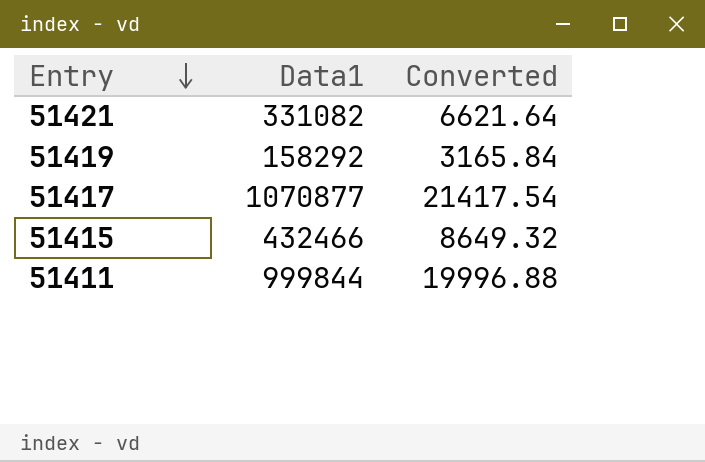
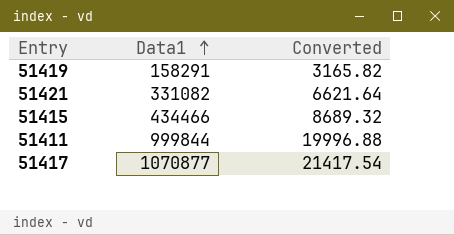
row order: Entry descending -> Data1 ascending
51419 | Data1: 158292 -> 158291
51419 | Converted: 3165.84 -> 3165.82
51415 | Data1: 432466 -> 434466
51415 | Converted: 8649.32 -> 8689.32

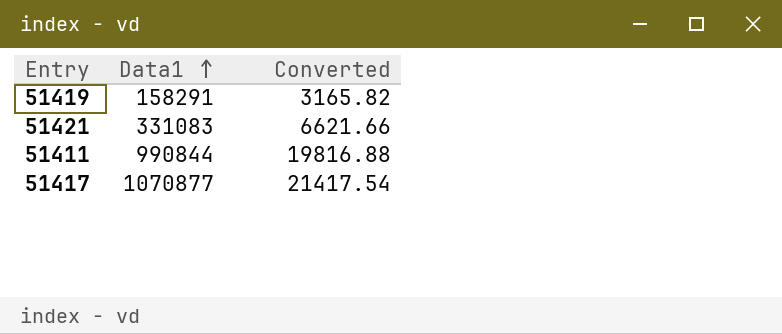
row 51415: 434466 | 8689.32 -> none
51421 | Data1: 331082 -> 331083
51421 | Converted: 6621.64 -> 6621.66
51411 | Data1: 999844 -> 990844
51411 | Converted: 19996.88 -> 19816.88

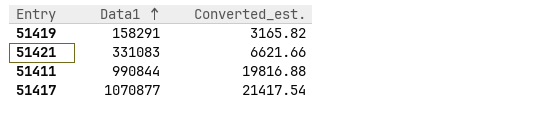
column name: Converted -> Converted_est.

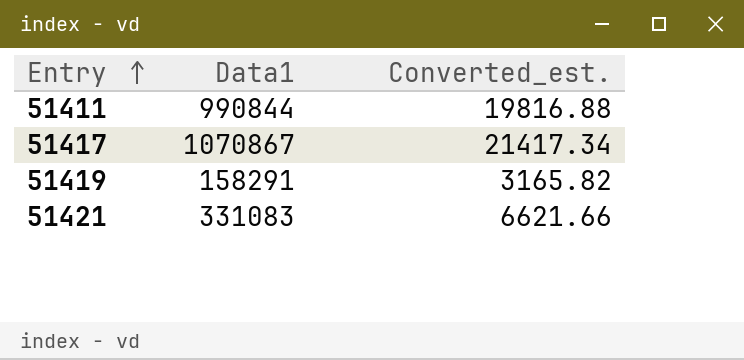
row order: Data1 ascending -> Entry ascending
51417 | Data1: 1070877 -> 1070867
51417 | Converted_est.: 21417.54 -> 21417.34

